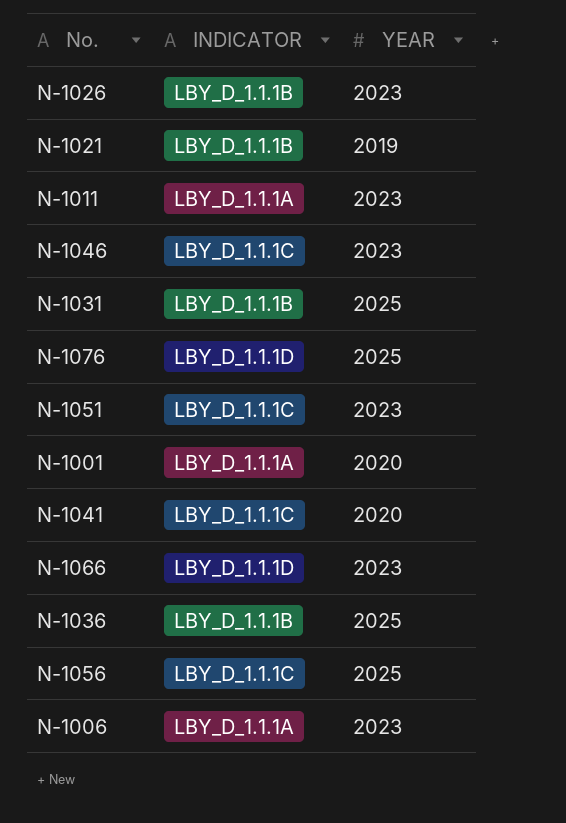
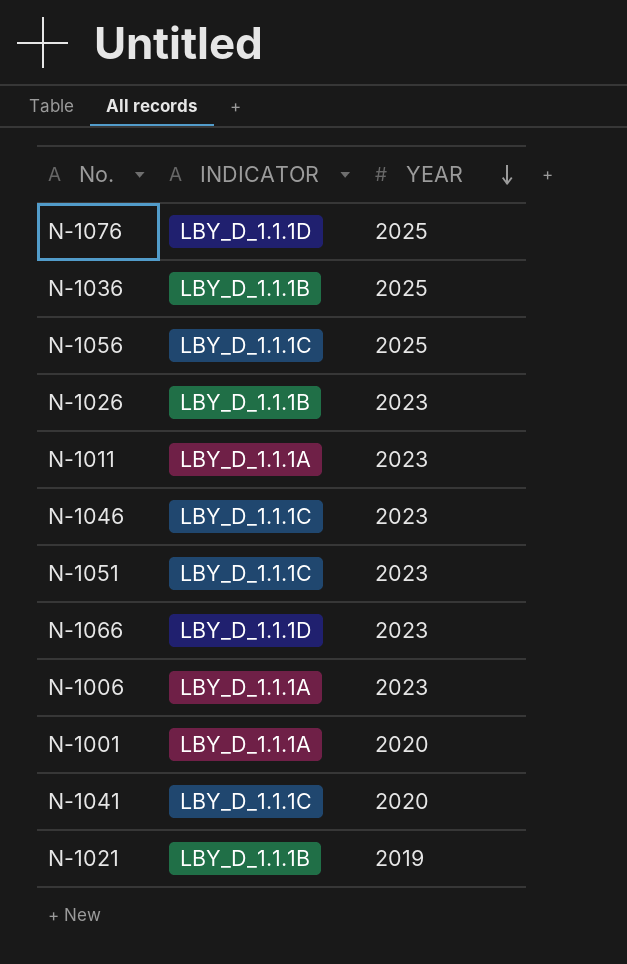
row order: none -> YEAR descending
row N-1031: LBY_D_1.1.1B | 2025 -> none

